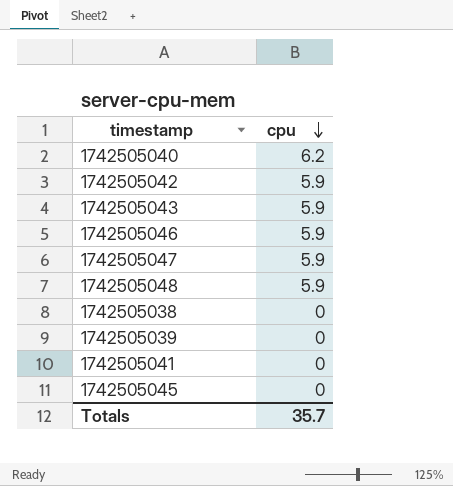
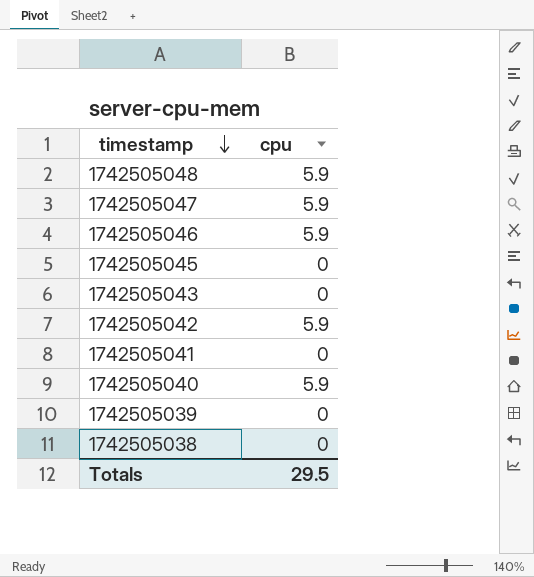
row order: cpu descending -> timestamp descending
1742505043 | cpu: 5.9 -> 0
1742505040 | cpu: 6.2 -> 5.9
Totals | cpu: 35.7 -> 29.5

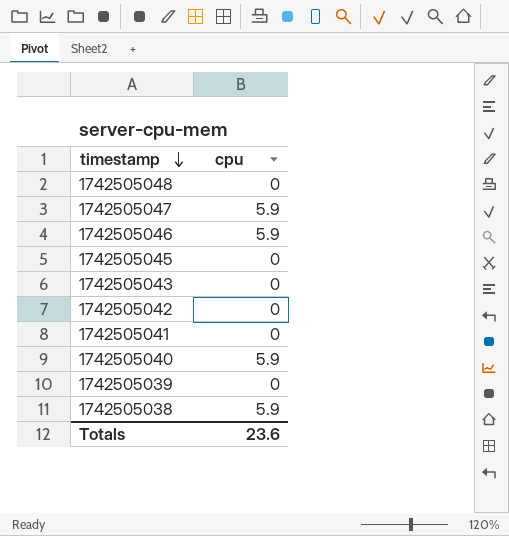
1742505048 | cpu: 5.9 -> 0
1742505042 | cpu: 5.9 -> 0
1742505038 | cpu: 0 -> 5.9
Totals | cpu: 29.5 -> 23.6

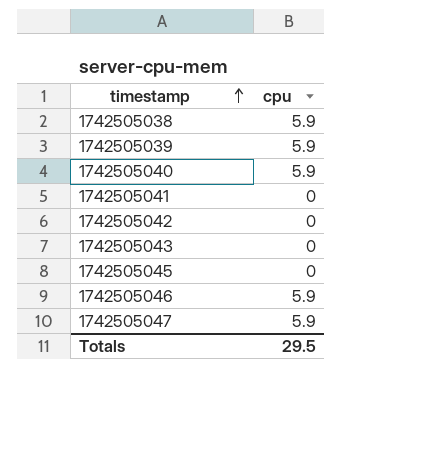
row order: timestamp descending -> timestamp ascending
row 1742505048: 0 -> none
1742505039 | cpu: 0 -> 5.9
Totals | cpu: 23.6 -> 29.5

